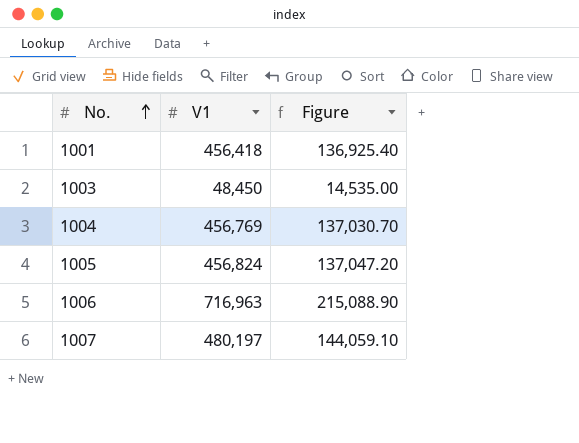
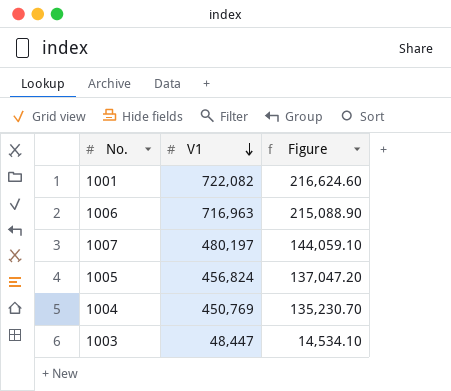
row order: No. ascending -> V1 descending
1001 | V1: 456,418 -> 722,082
1001 | Figure: 136,925.40 -> 216,624.60
1004 | V1: 456,769 -> 450,769
1004 | Figure: 137,030.70 -> 135,230.70
1003 | V1: 48,450 -> 48,447
1003 | Figure: 14,535.00 -> 14,534.10

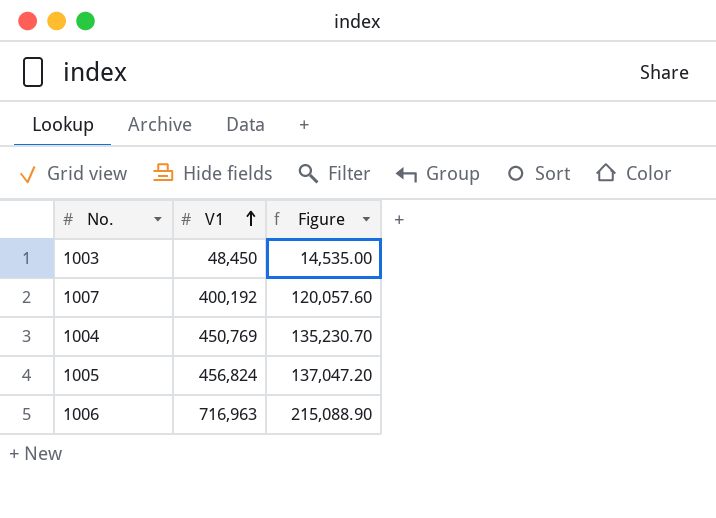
row order: V1 descending -> V1 ascending
row 1001: 722,082 | 216,624.60 -> none
1003 | V1: 48,447 -> 48,450
1003 | Figure: 14,534.10 -> 14,535.00
1007 | V1: 480,197 -> 400,192
1007 | Figure: 144,059.10 -> 120,057.60

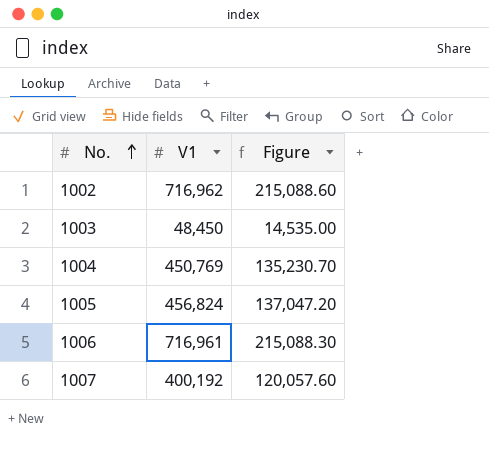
row order: V1 ascending -> No. ascending
row 1002: none -> 716,962 | 215,088.60
1006 | V1: 716,963 -> 716,961
1006 | Figure: 215,088.90 -> 215,088.30

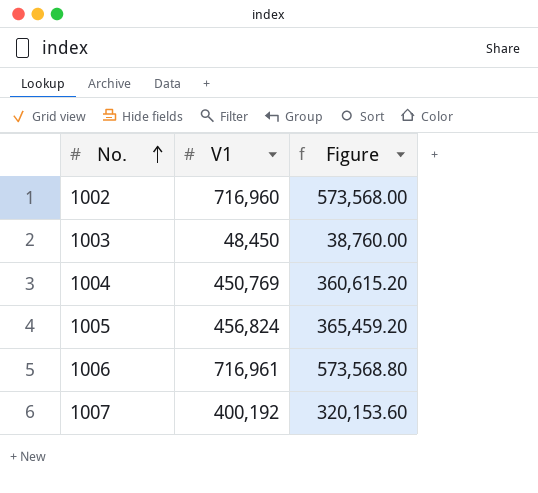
column Figure | formula: [V1] * 0.3 -> [V1] * 0.8
1002 | V1: 716,962 -> 716,960

